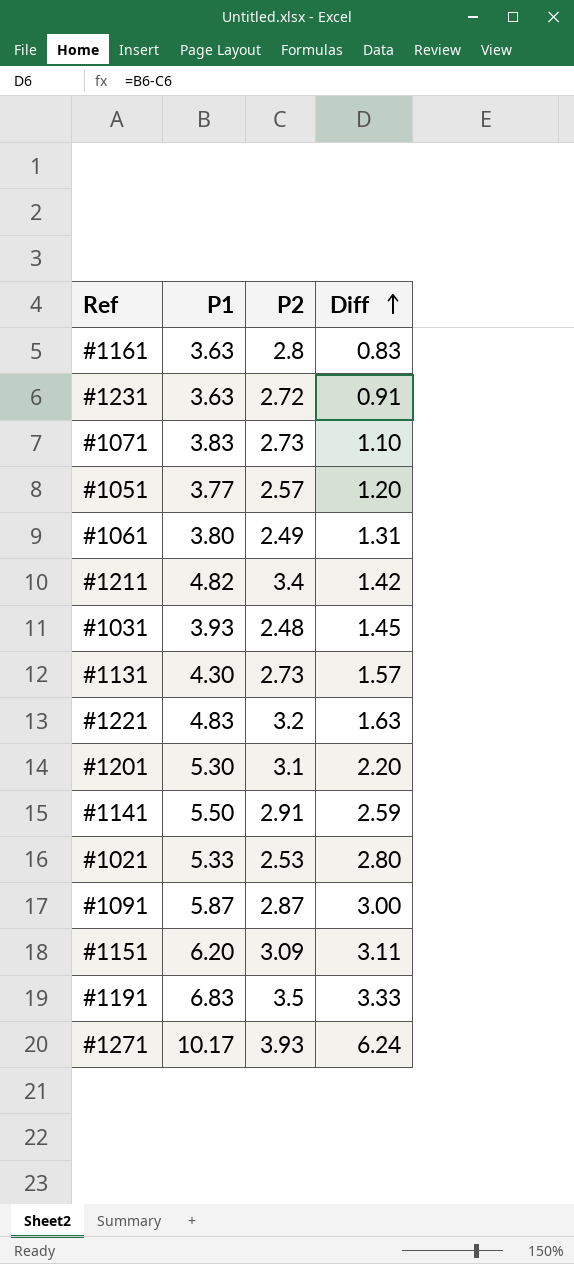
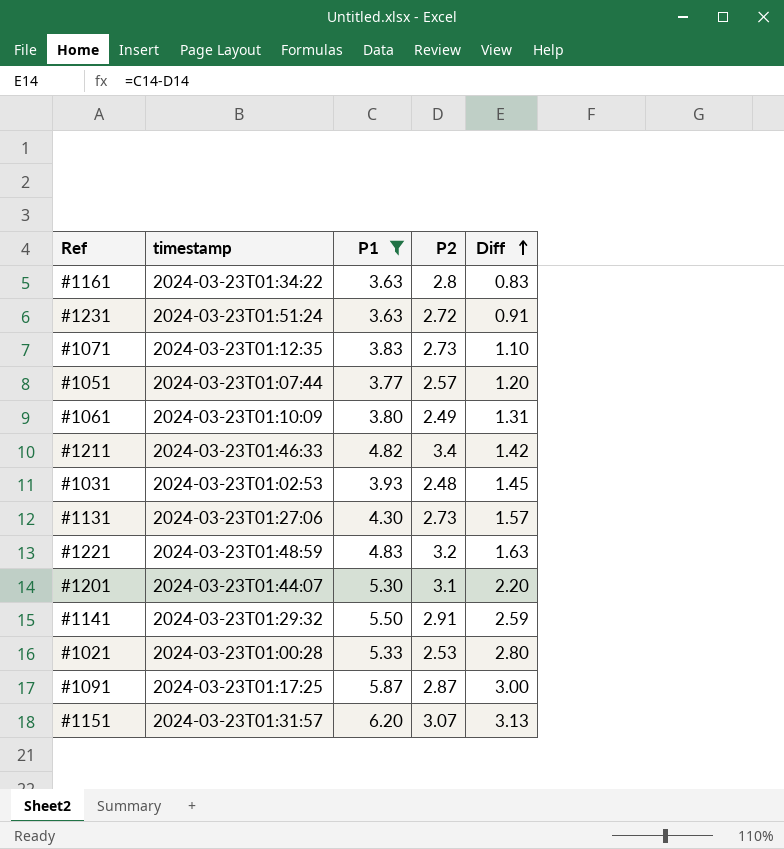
filter: none -> P1 <= 6.20
column timestamp | position: none -> 2
#1151 | P2: 3.09 -> 3.07
#1151 | Diff: 3.11 -> 3.13

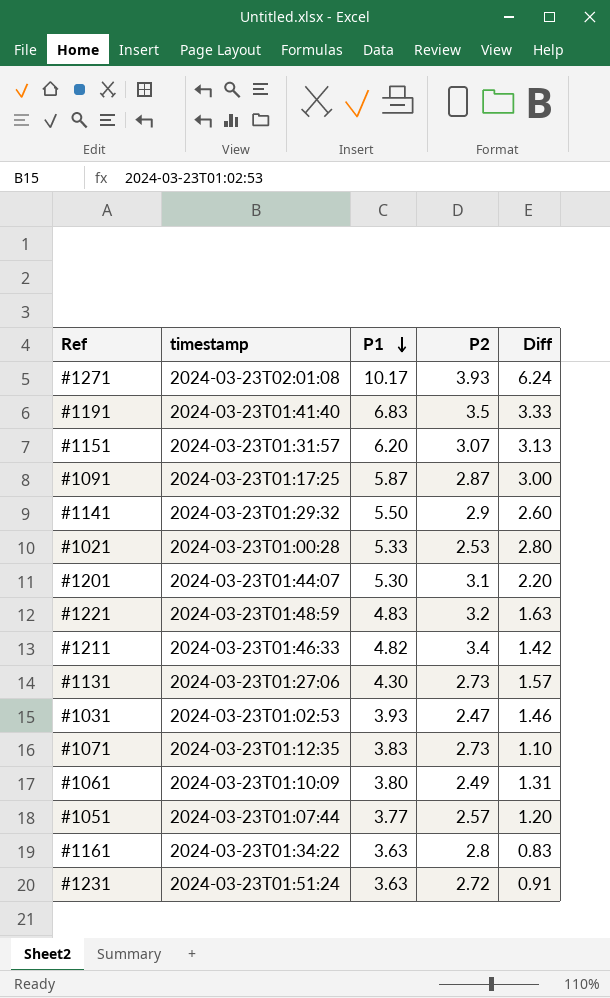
filter: P1 <= 6.20 -> none
row order: Diff ascending -> P1 descending
#1141 | P2: 2.91 -> 2.9
#1141 | Diff: 2.59 -> 2.60
#1031 | P2: 2.48 -> 2.47
#1031 | Diff: 1.45 -> 1.46

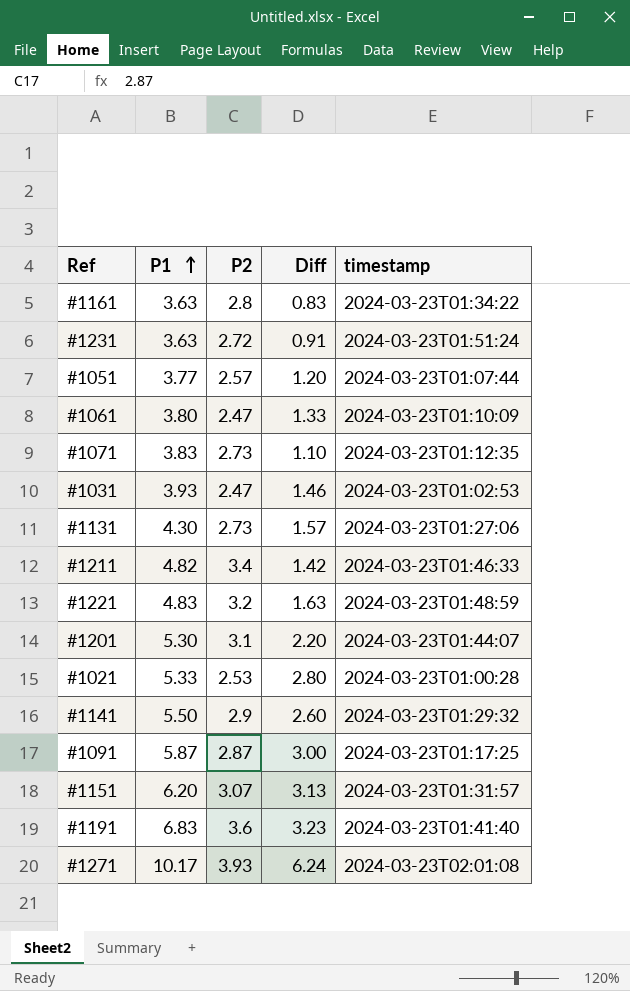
row order: P1 descending -> P1 ascending
column timestamp | position: 2 -> 5
#1061 | P2: 2.49 -> 2.47
#1061 | Diff: 1.31 -> 1.33
#1191 | P2: 3.5 -> 3.6
#1191 | Diff: 3.33 -> 3.23

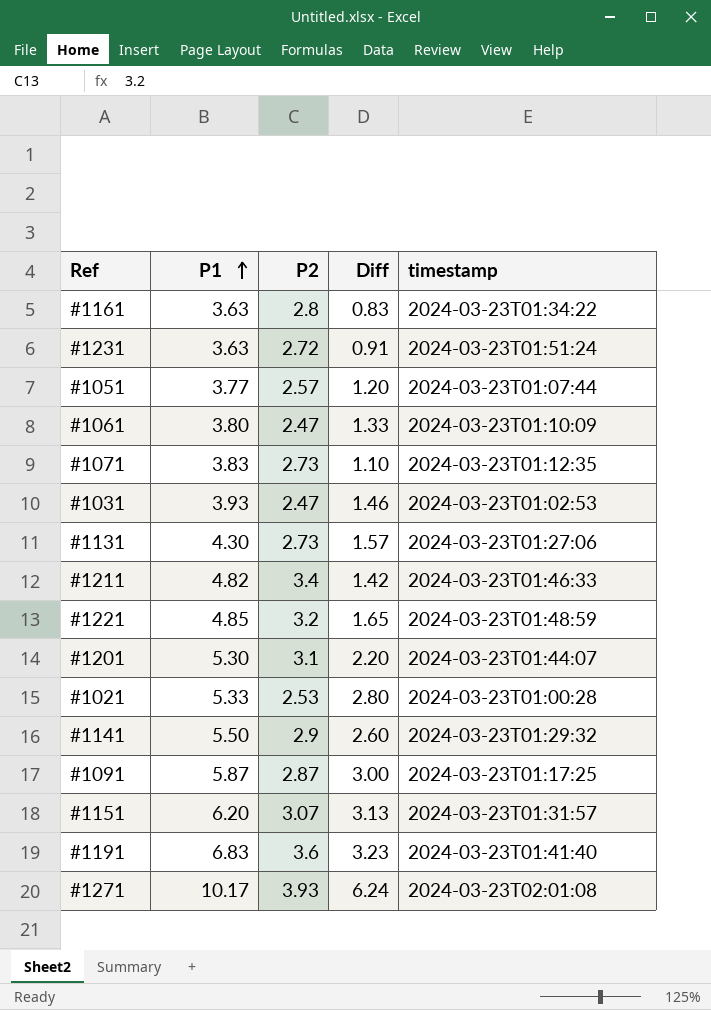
#1221 | P1: 4.83 -> 4.85
#1221 | Diff: 1.63 -> 1.65

